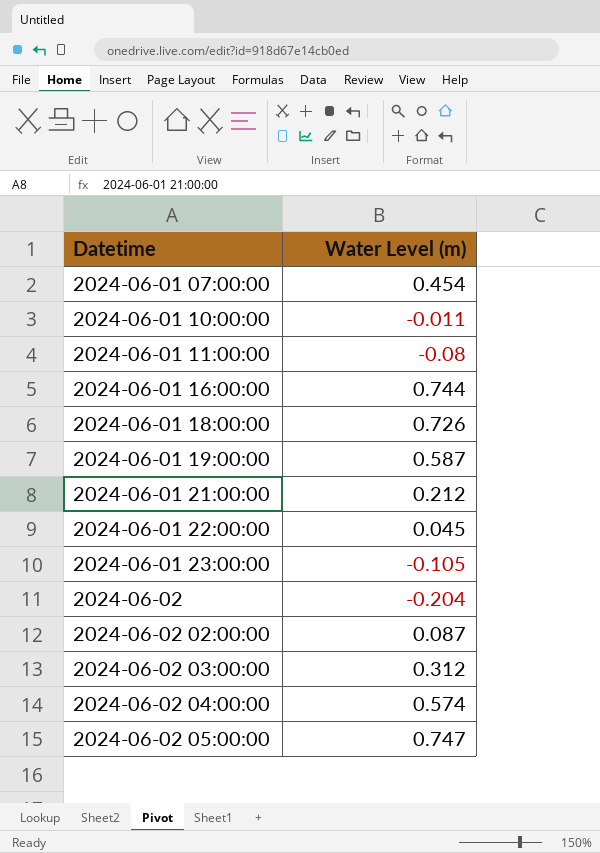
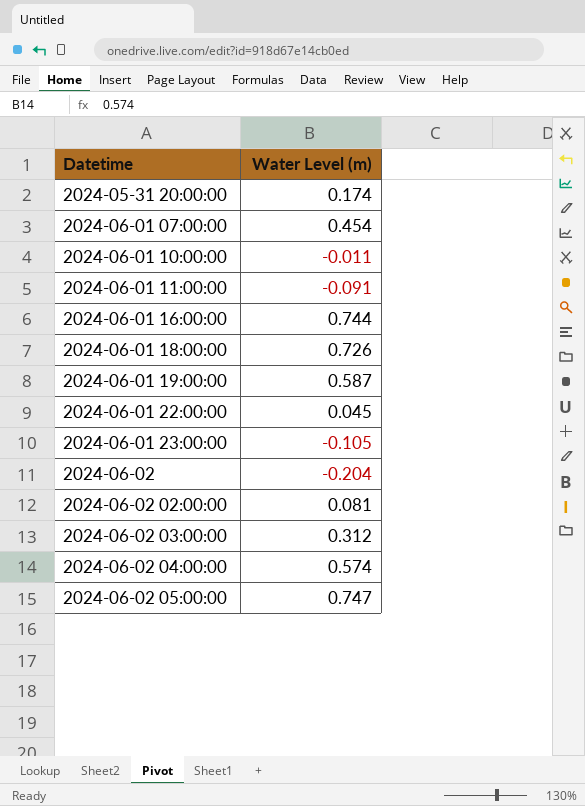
row 2024-06-01 21:00:00: 0.212 -> none
row 2024-05-31 20:00:00: none -> 0.174
2024-06-01 11:00:00 | Water Level (m): -0.08 -> -0.091
2024-06-02 02:00:00 | Water Level (m): 0.087 -> 0.081

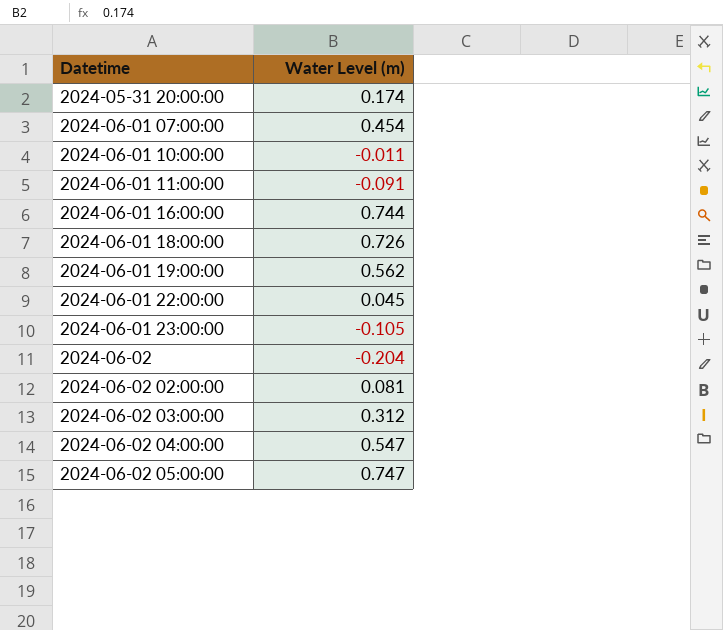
2024-06-01 19:00:00 | Water Level (m): 0.587 -> 0.562
2024-06-02 04:00:00 | Water Level (m): 0.574 -> 0.547

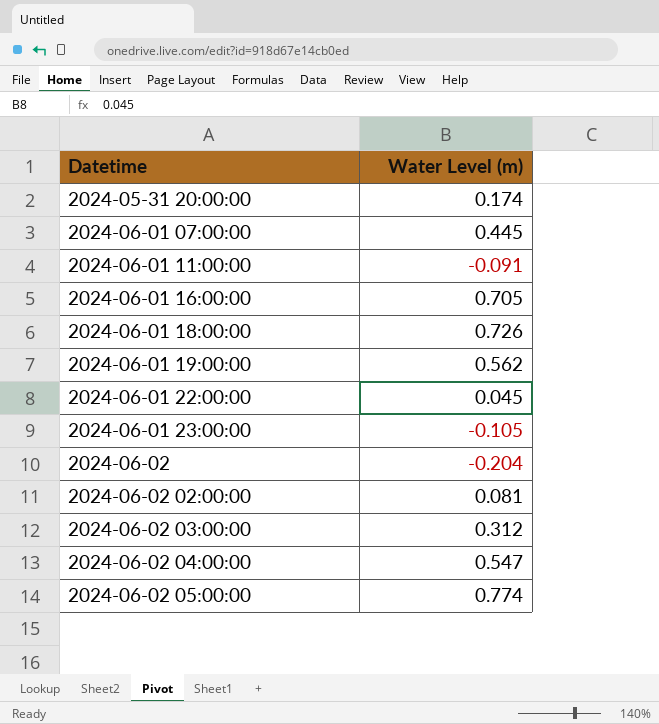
row 2024-06-01 10:00:00: -0.011 -> none
2024-06-01 07:00:00 | Water Level (m): 0.454 -> 0.445
2024-06-01 16:00:00 | Water Level (m): 0.744 -> 0.705
2024-06-02 05:00:00 | Water Level (m): 0.747 -> 0.774

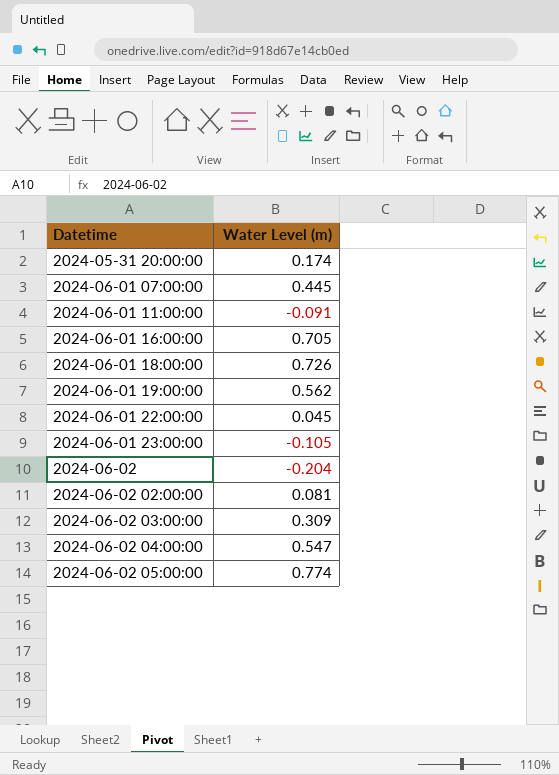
2024-06-02 03:00:00 | Water Level (m): 0.312 -> 0.309

